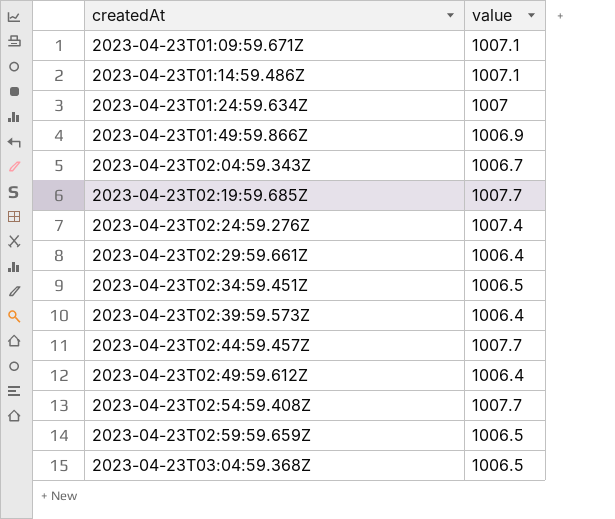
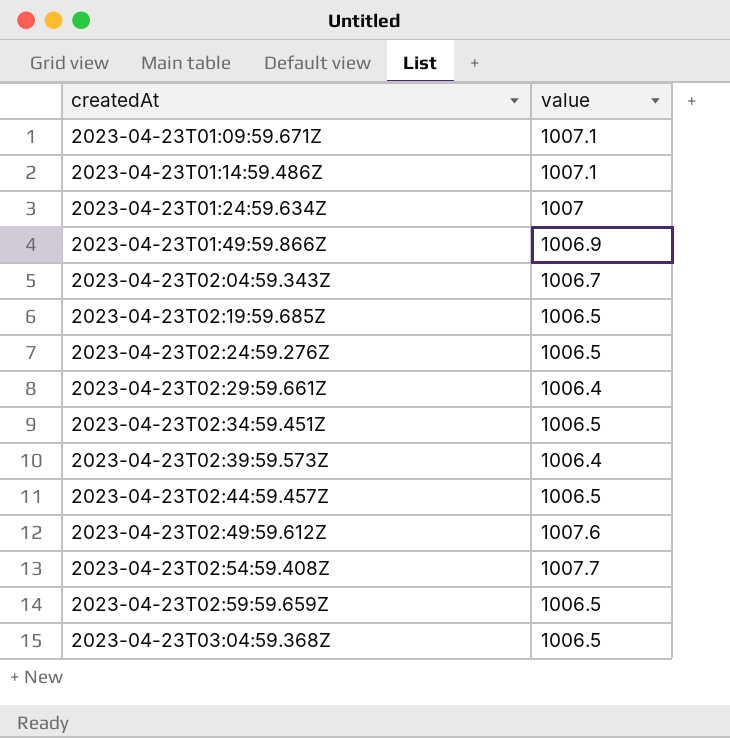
2023-04-23T02:19:59.685Z | value: 1007.7 -> 1006.5
2023-04-23T02:24:59.276Z | value: 1007.4 -> 1006.5
2023-04-23T02:44:59.457Z | value: 1007.7 -> 1006.5
2023-04-23T02:49:59.612Z | value: 1006.4 -> 1007.6

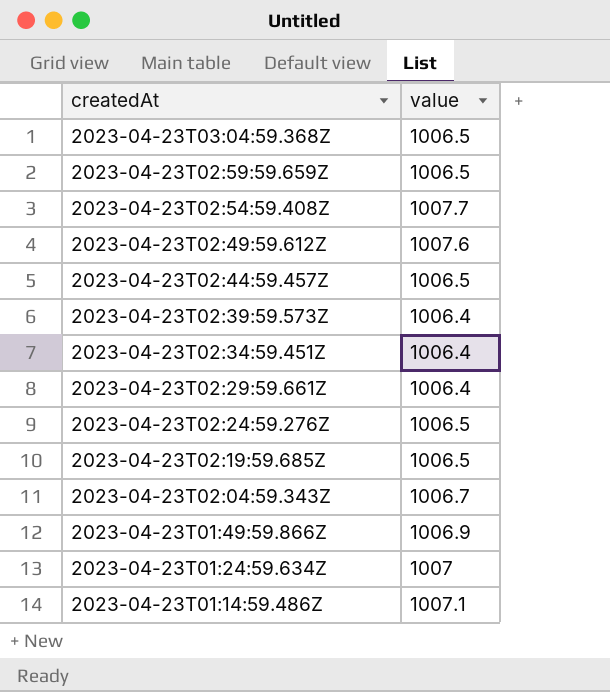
row order: createdAt ascending -> createdAt descending
row 2023-04-23T01:09:59.671Z: 1007.1 -> none
2023-04-23T02:34:59.451Z | value: 1006.5 -> 1006.4

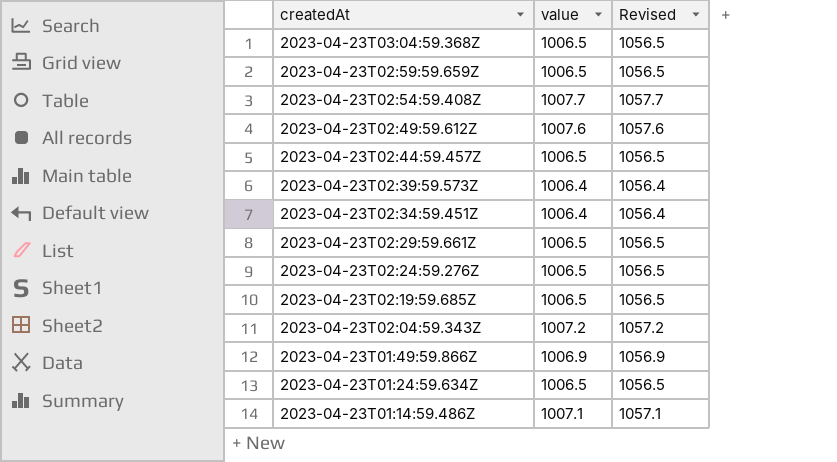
column Revised | formula: none -> [value] + 50
2023-04-23T02:29:59.661Z | value: 1006.4 -> 1006.5
2023-04-23T02:04:59.343Z | value: 1006.7 -> 1007.2
2023-04-23T01:24:59.634Z | value: 1007 -> 1006.5

